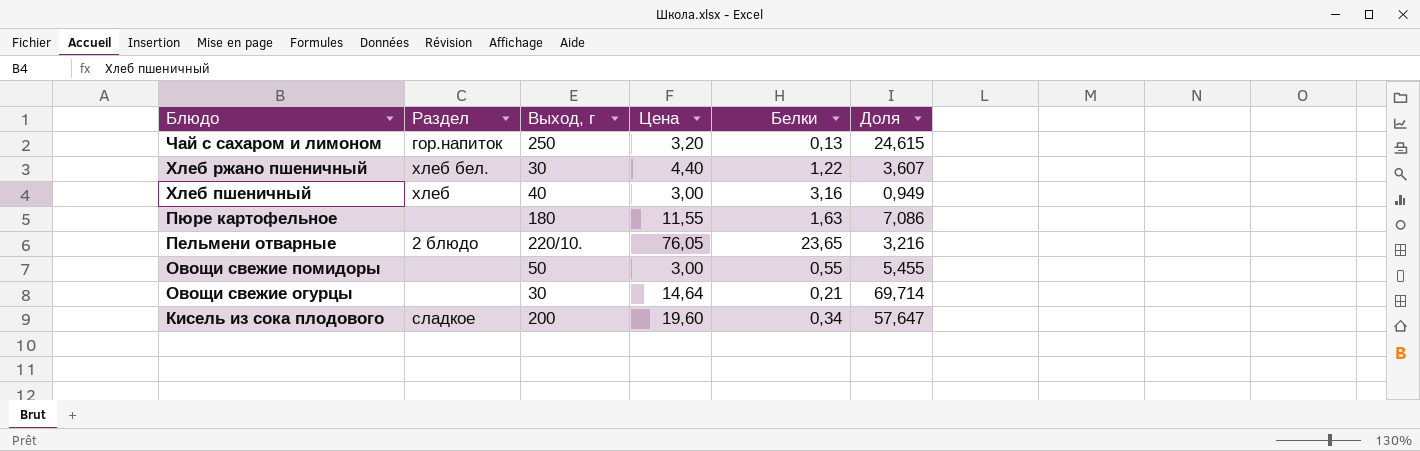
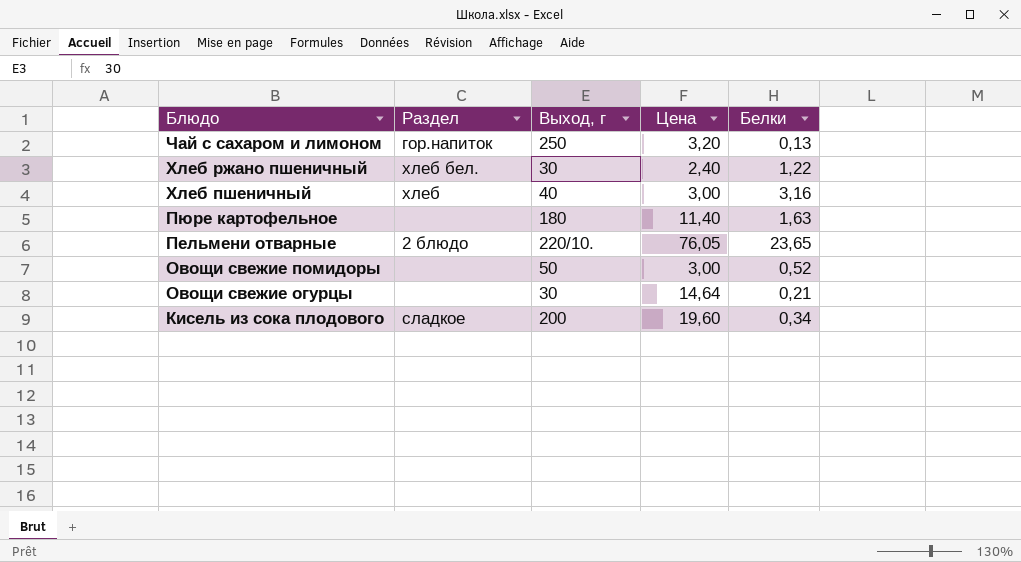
column Доля | formula: [Цена] / [Белки] -> none
Хлеб ржано пшеничный | Цена: 4,40 -> 2,40
Пюре картофельное | Цена: 11,55 -> 11,40
Овощи свежие помидоры | Белки: 0,55 -> 0,52

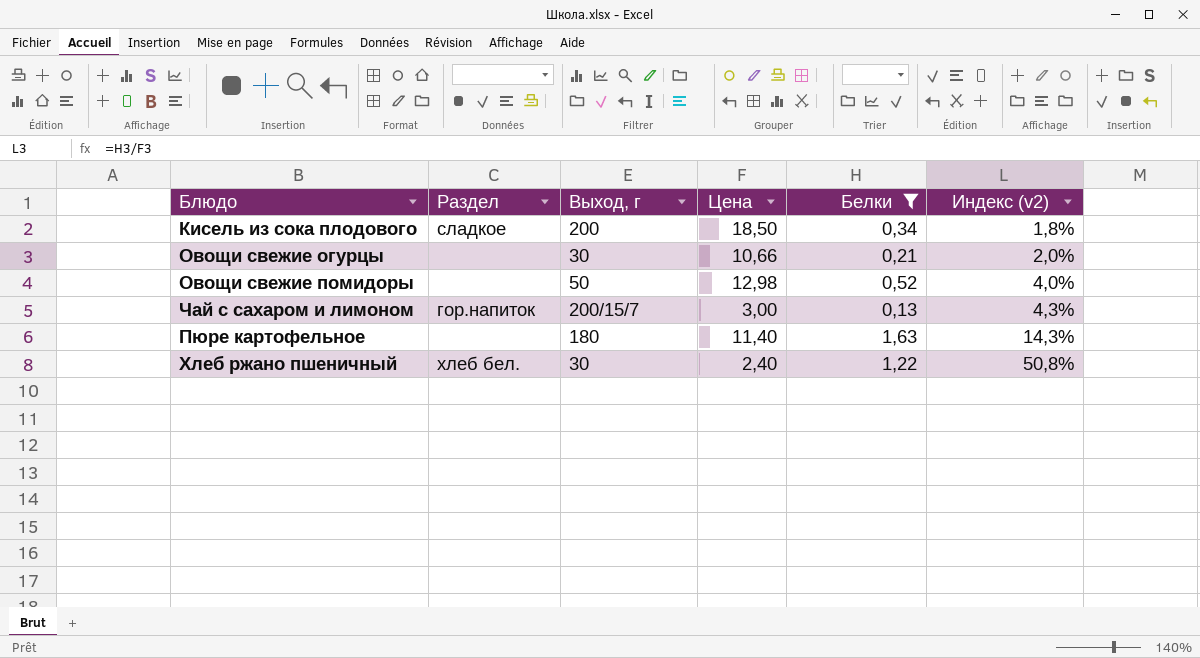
filter: none -> Белки <= 1,63
row order: Блюдо descending -> Индекс (v2) ascending
column Индекс (v2) | formula: none -> [Белки] / [Цена]
Кисель из сока плодового | Цена: 19,60 -> 18,50
Овощи свежие огурцы | Цена: 14,64 -> 10,66
Овощи свежие помидоры | Цена: 3,00 -> 12,98
Чай с сахаром и лимоном | Выход, г: 250 -> 200/15/7
Чай с сахаром и лимоном | Цена: 3,20 -> 3,00

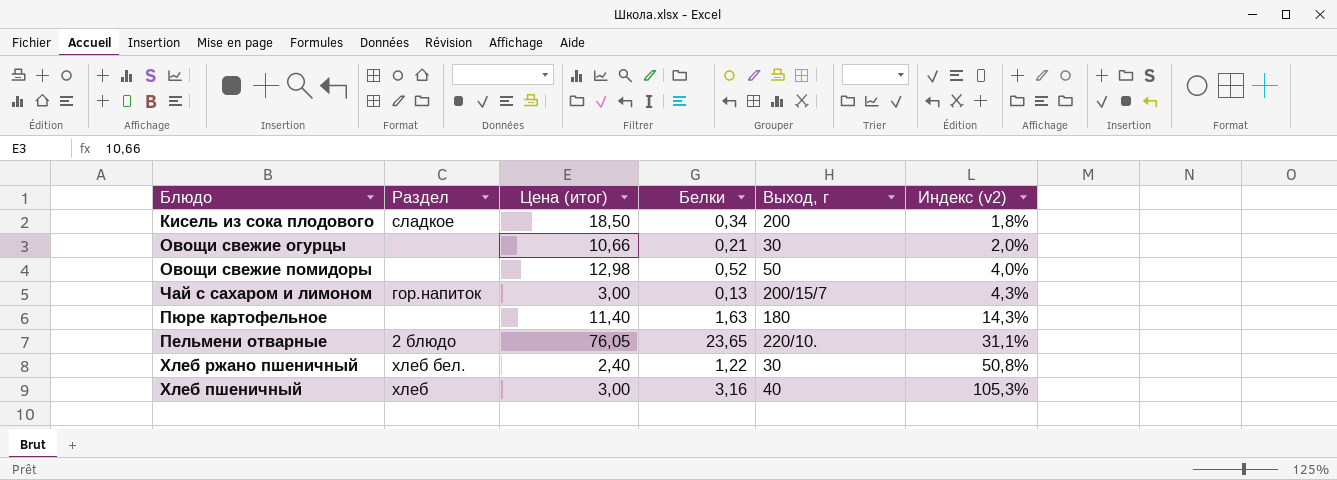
filter: Белки <= 1,63 -> none
column name: Цена -> Цена (итог)
column Выход, г | position: 3 -> 5

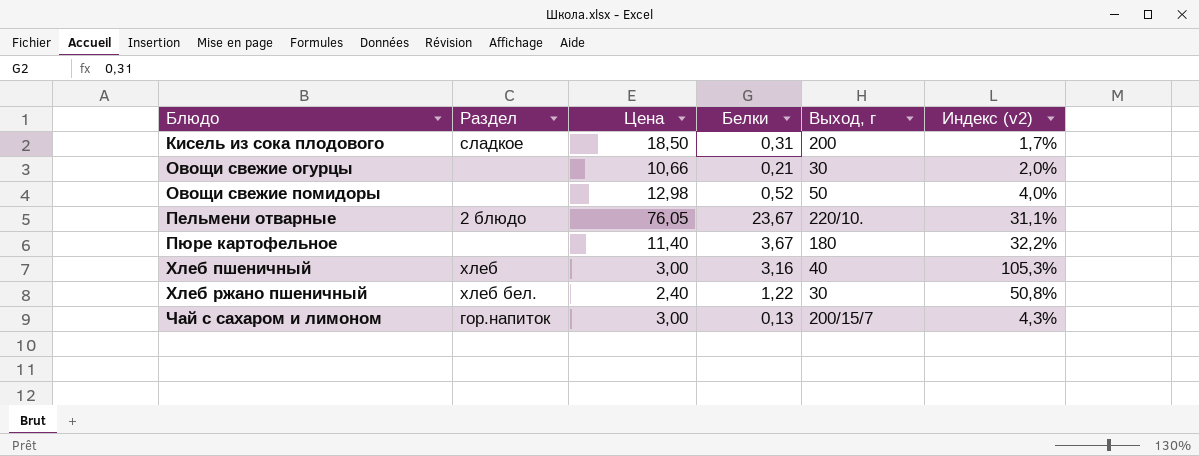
row order: Индекс (v2) ascending -> Блюдо ascending
column name: Цена (итог) -> Цена
Кисель из сока плодового | Белки: 0,34 -> 0,31
Кисель из сока плодового | Индекс (v2): 1,8% -> 1,7%
Пельмени отварные | Белки: 23,65 -> 23,67
Пюре картофельное | Белки: 1,63 -> 3,67
Пюре картофельное | Индекс (v2): 14,3% -> 32,2%

